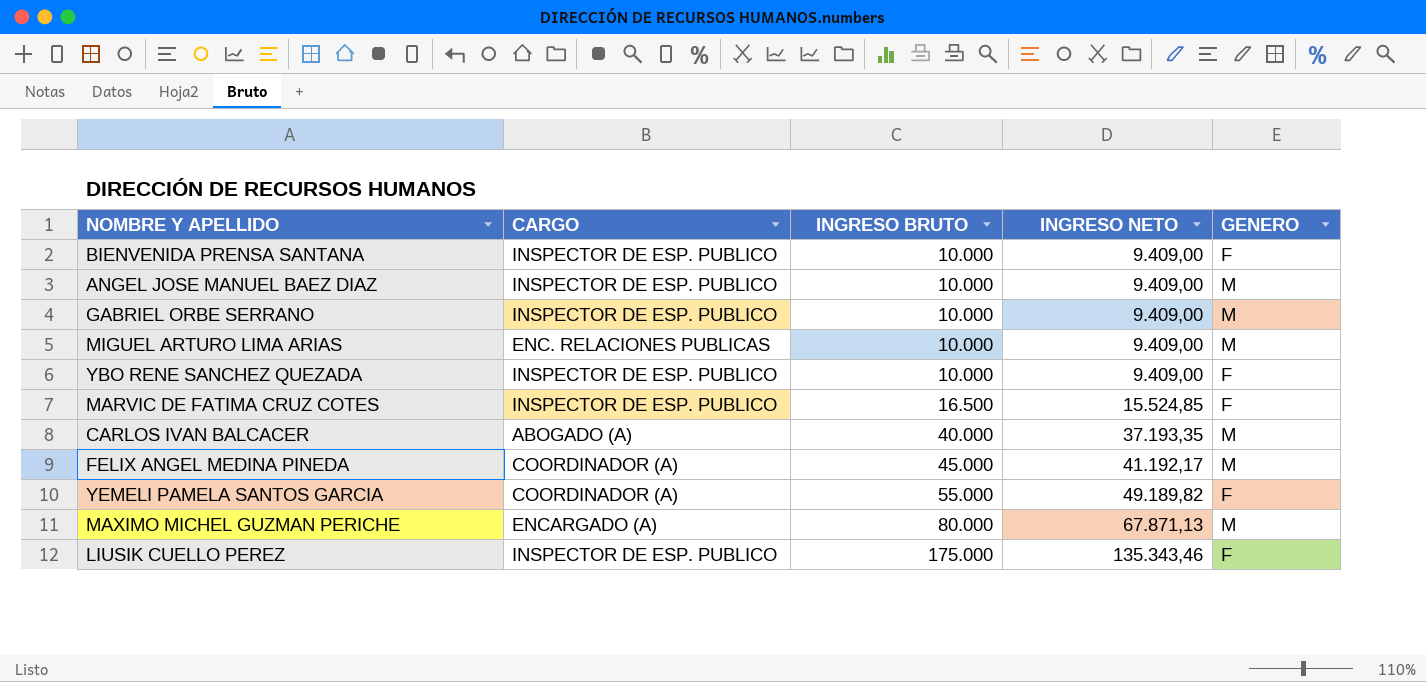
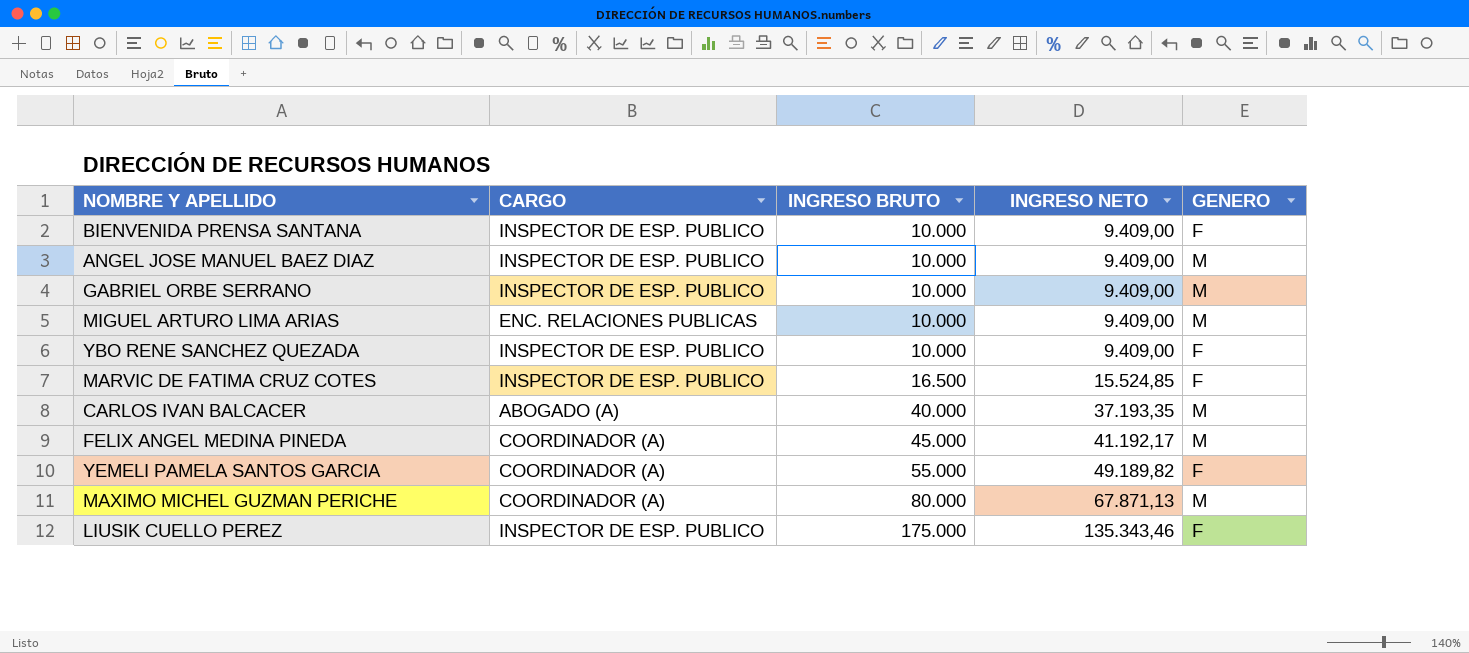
MAXIMO MICHEL GUZMAN PERICHE | CARGO: ENCARGADO (A) -> COORDINADOR (A)

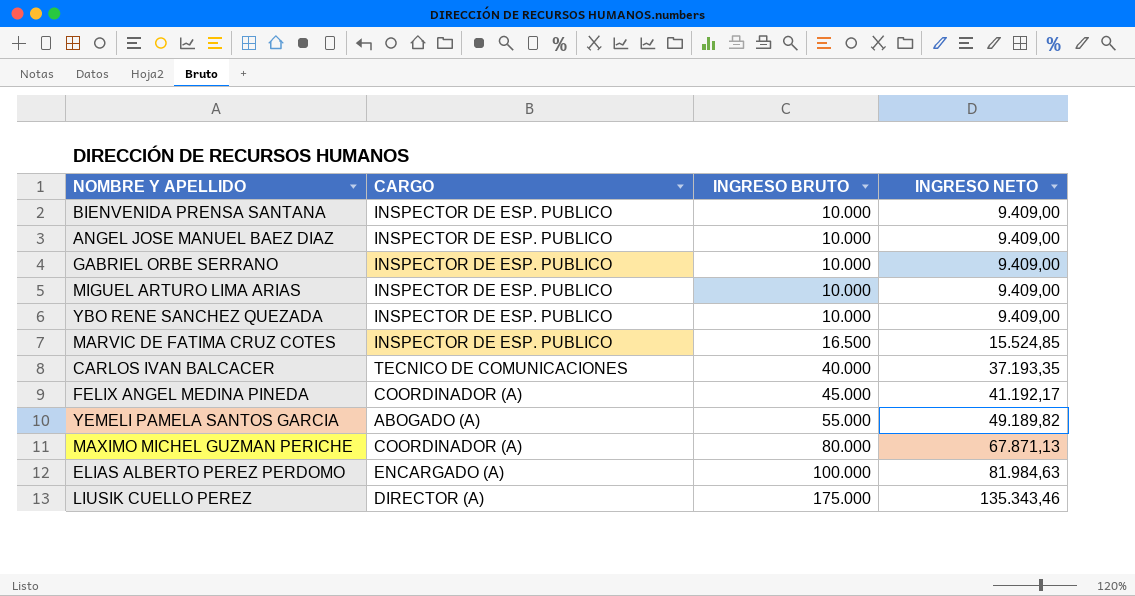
column GENERO | position: 5 -> none
MIGUEL ARTURO LIMA ARIAS | CARGO: ENC. RELACIONES PUBLICAS -> INSPECTOR DE ESP. PUBLICO
CARLOS IVAN BALCACER | CARGO: ABOGADO (A) -> TECNICO DE COMUNICACIONES
YEMELI PAMELA SANTOS GARCIA | CARGO: COORDINADOR (A) -> ABOGADO (A)
row ELIAS ALBERTO PEREZ PERDOMO: none -> ENCARGADO (A) | 100.000 | 81.984,63
LIUSIK CUELLO PEREZ | CARGO: INSPECTOR DE ESP. PUBLICO -> DIRECTOR (A)

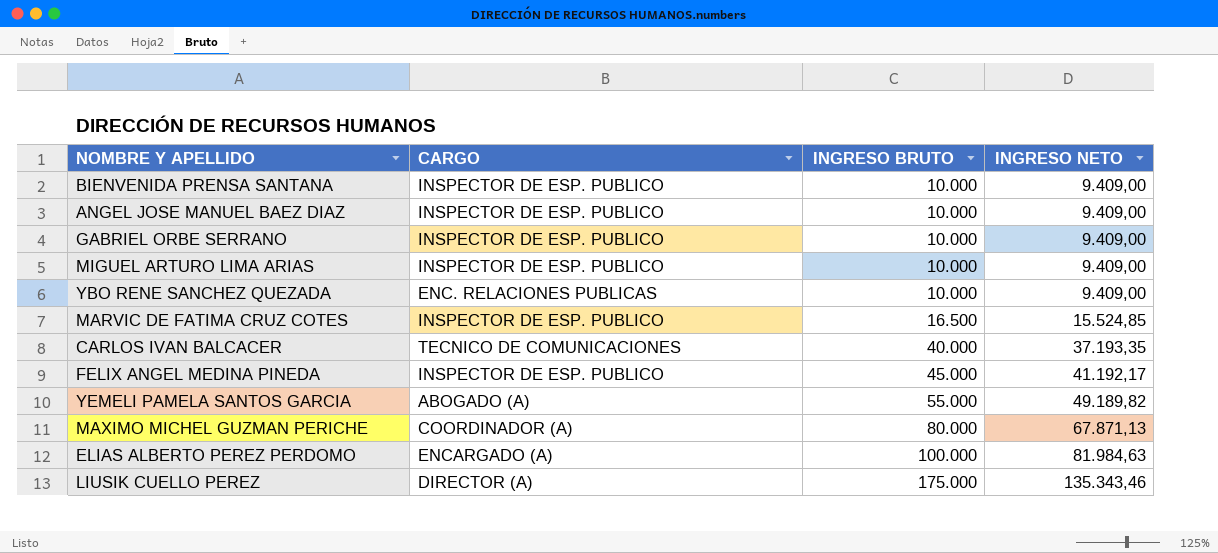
YBO RENE SANCHEZ QUEZADA | CARGO: INSPECTOR DE ESP. PUBLICO -> ENC. RELACIONES PUBLICAS
FELIX ANGEL MEDINA PINEDA | CARGO: COORDINADOR (A) -> INSPECTOR DE ESP. PUBLICO

